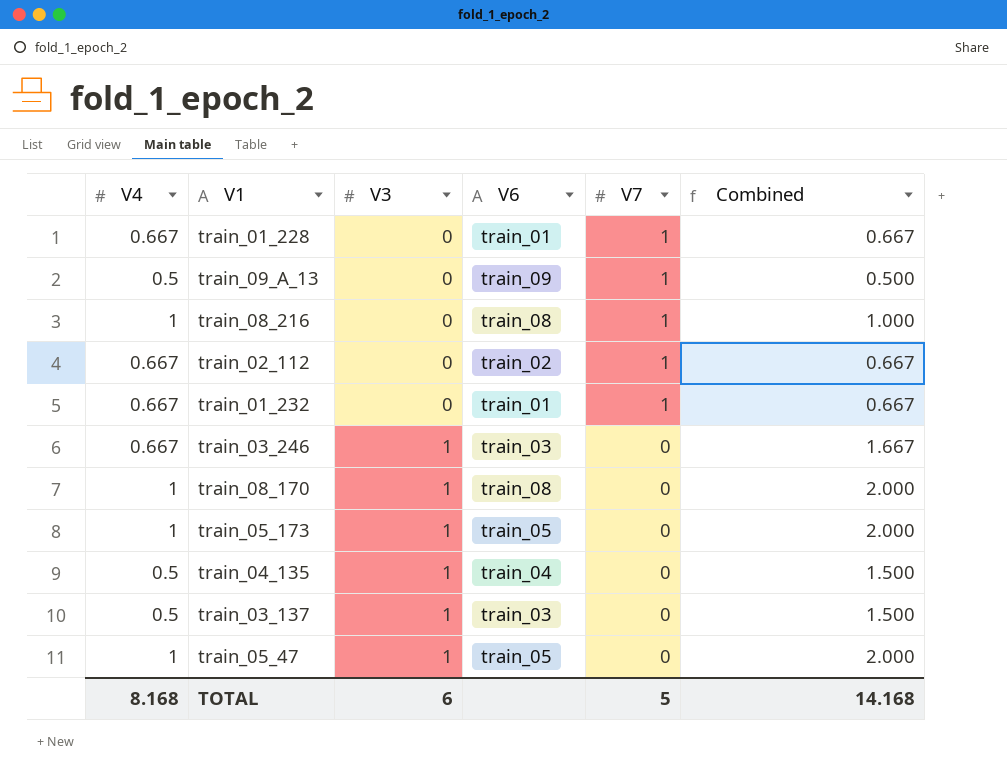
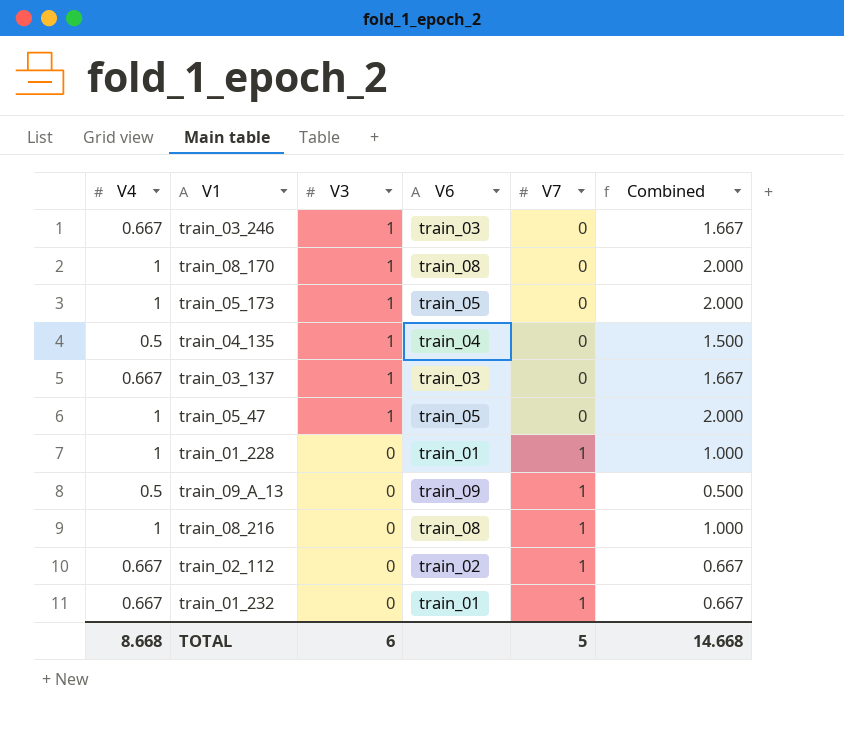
row order: V3 ascending -> V3 descending
train_03_137 | V4: 0.5 -> 0.667
train_03_137 | Combined: 1.500 -> 1.667
train_01_228 | V4: 0.667 -> 1
train_01_228 | Combined: 0.667 -> 1.000
TOTAL | V4: 8.168 -> 8.668
TOTAL | Combined: 14.168 -> 14.668

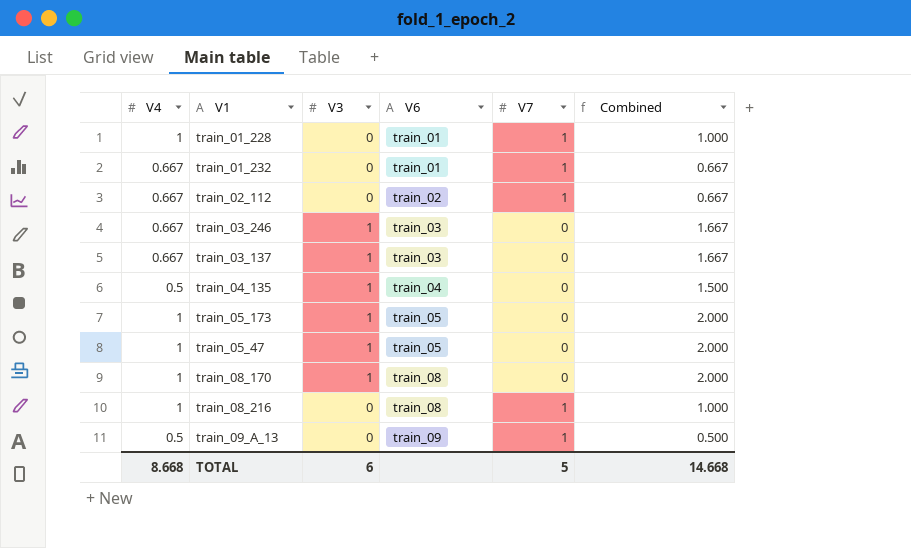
row order: V3 descending -> V6 ascending

